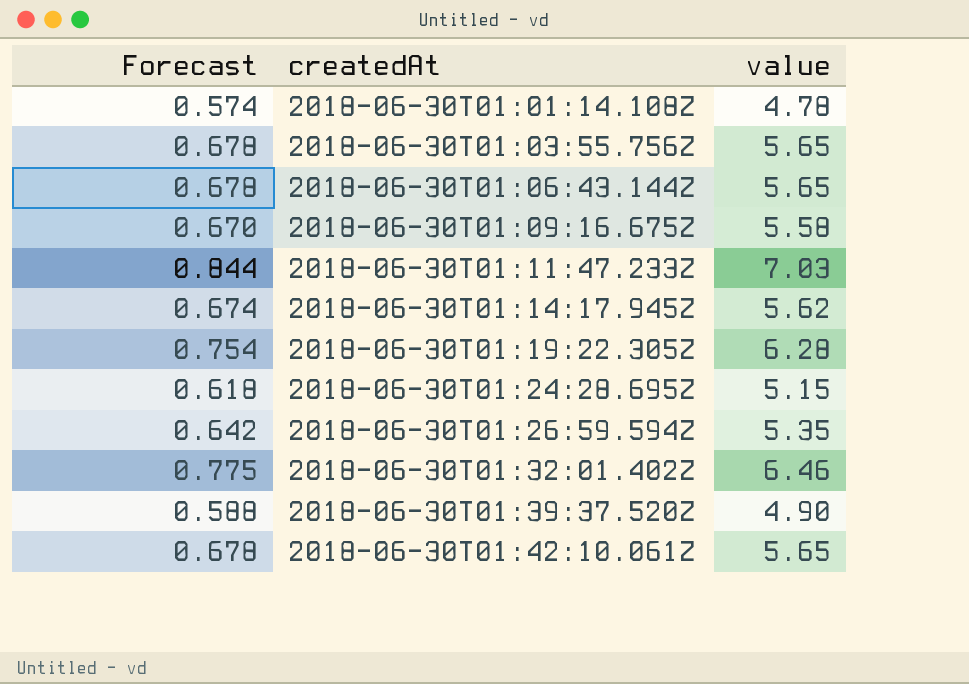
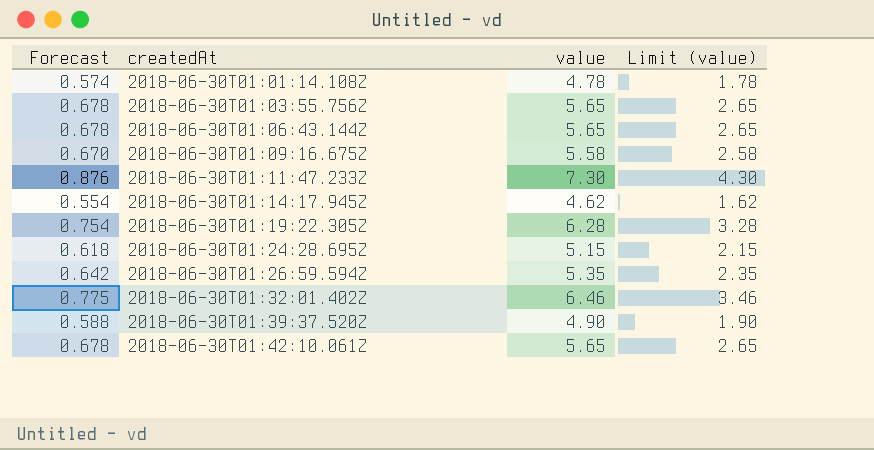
column Limit (value) | formula: none -> [value] - 3
2018-06-30T01:11:47.233Z | Forecast: 0.844 -> 0.876
2018-06-30T01:11:47.233Z | value: 7.03 -> 7.30
2018-06-30T01:14:17.945Z | Forecast: 0.674 -> 0.554
2018-06-30T01:14:17.945Z | value: 5.62 -> 4.62

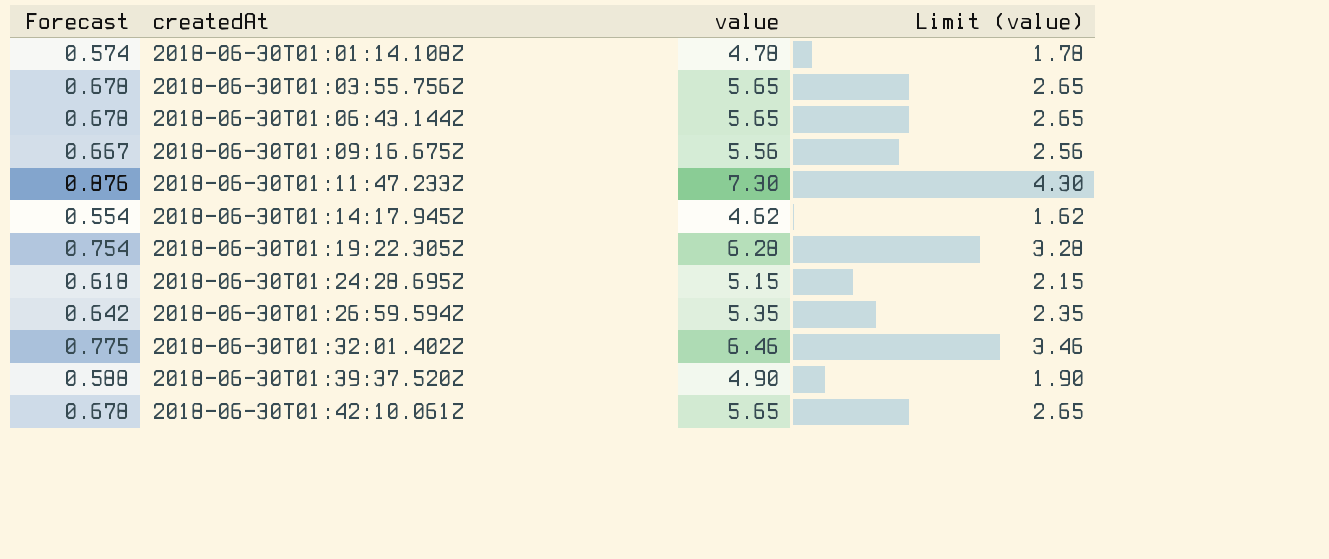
2018-06-30T01:09:16.675Z | Forecast: 0.670 -> 0.667
2018-06-30T01:09:16.675Z | value: 5.58 -> 5.56
2018-06-30T01:09:16.675Z | Limit (value): 2.58 -> 2.56

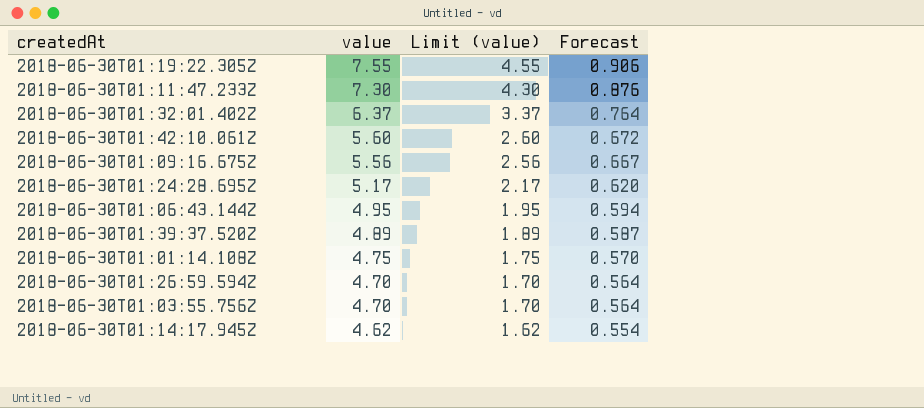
row order: createdAt ascending -> value descending
column Forecast | position: 1 -> 4
2018-06-30T01:19:22.305Z | value: 6.28 -> 7.55
2018-06-30T01:19:22.305Z | Limit (value): 3.28 -> 4.55
2018-06-30T01:19:22.305Z | Forecast: 0.754 -> 0.906
2018-06-30T01:32:01.402Z | value: 6.46 -> 6.37
2018-06-30T01:32:01.402Z | Limit (value): 3.46 -> 3.37
2018-06-30T01:32:01.402Z | Forecast: 0.775 -> 0.764
2018-06-30T01:42:10.061Z | value: 5.65 -> 5.60
2018-06-30T01:42:10.061Z | Limit (value): 2.65 -> 2.60
2018-06-30T01:42:10.061Z | Forecast: 0.678 -> 0.672
2018-06-30T01:24:28.695Z | value: 5.15 -> 5.17
2018-06-30T01:24:28.695Z | Limit (value): 2.15 -> 2.17
2018-06-30T01:24:28.695Z | Forecast: 0.618 -> 0.620
2018-06-30T01:06:43.144Z | value: 5.65 -> 4.95
2018-06-30T01:06:43.144Z | Limit (value): 2.65 -> 1.95
2018-06-30T01:06:43.144Z | Forecast: 0.678 -> 0.594
2018-06-30T01:39:37.520Z | value: 4.90 -> 4.89
2018-06-30T01:39:37.520Z | Limit (value): 1.90 -> 1.89
2018-06-30T01:39:37.520Z | Forecast: 0.588 -> 0.587
2018-06-30T01:01:14.108Z | value: 4.78 -> 4.75
2018-06-30T01:01:14.108Z | Limit (value): 1.78 -> 1.75
2018-06-30T01:01:14.108Z | Forecast: 0.574 -> 0.570
2018-06-30T01:26:59.594Z | value: 5.35 -> 4.70
2018-06-30T01:26:59.594Z | Limit (value): 2.35 -> 1.70
2018-06-30T01:26:59.594Z | Forecast: 0.642 -> 0.564
2018-06-30T01:03:55.756Z | value: 5.65 -> 4.70
2018-06-30T01:03:55.756Z | Limit (value): 2.65 -> 1.70
2018-06-30T01:03:55.756Z | Forecast: 0.678 -> 0.564

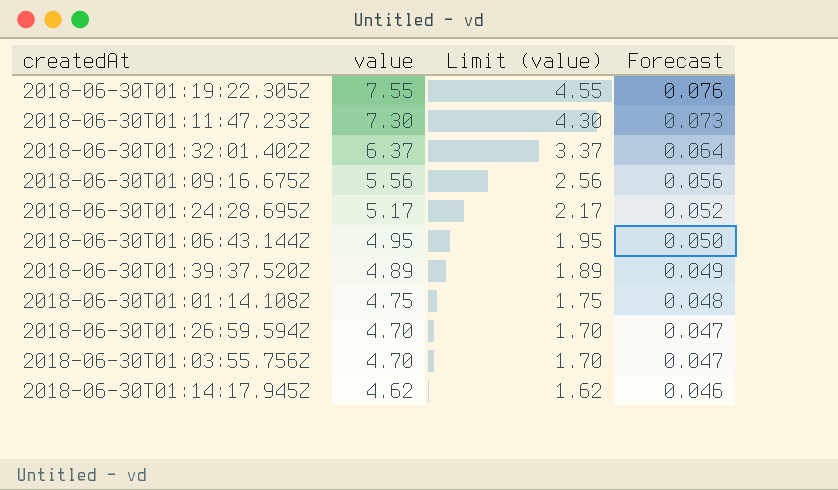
column Forecast | formula: [value] * 0.12 -> [value] * 0.01
row 2018-06-30T01:42:10.061Z: 5.60 | 2.60 | 0.672 -> none

